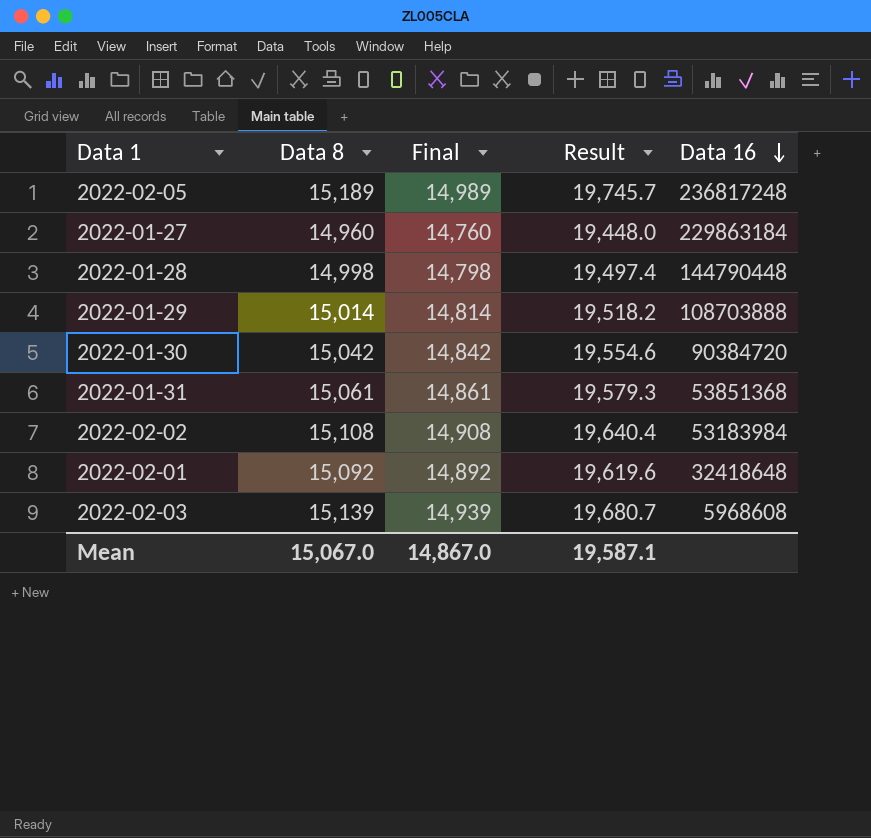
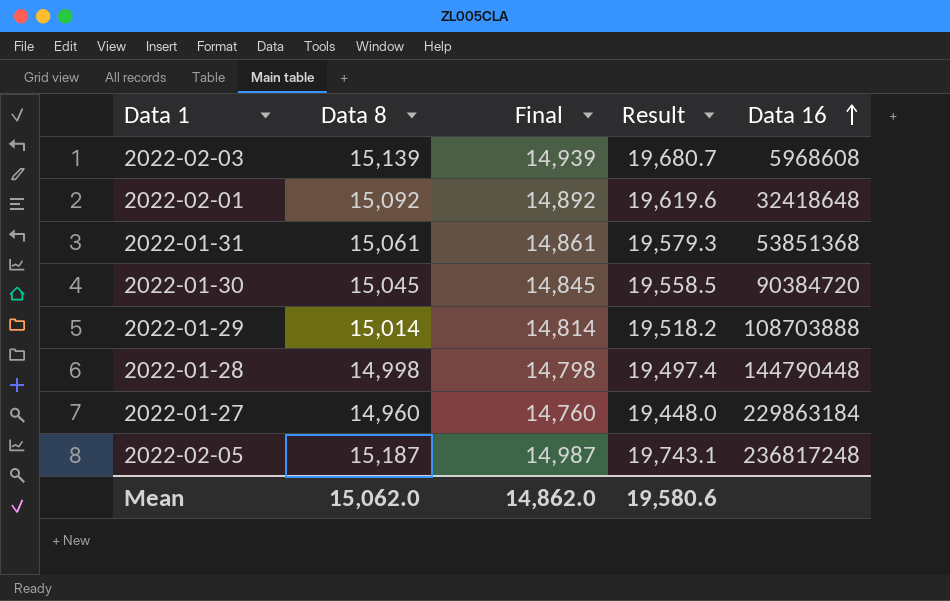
row order: Data 16 descending -> Data 16 ascending
row 2022-02-02: 15,108 | 14,908 | 19,640.4 | 53183984 -> none
2022-01-30 | Data 8: 15,042 -> 15,045
2022-01-30 | Final: 14,842 -> 14,845
2022-01-30 | Result: 19,554.6 -> 19,558.5
2022-02-05 | Data 8: 15,189 -> 15,187
2022-02-05 | Final: 14,989 -> 14,987
2022-02-05 | Result: 19,745.7 -> 19,743.1
Mean | Data 8: 15,067.0 -> 15,062.0
Mean | Final: 14,867.0 -> 14,862.0
Mean | Result: 19,587.1 -> 19,580.6

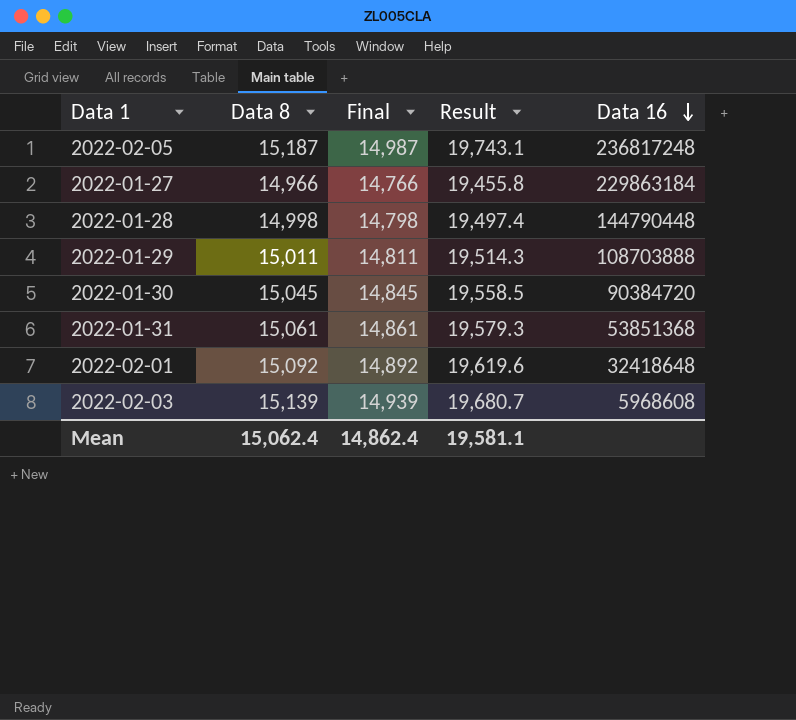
row order: Data 16 ascending -> Data 16 descending
2022-01-27 | Data 8: 14,960 -> 14,966
2022-01-27 | Final: 14,760 -> 14,766
2022-01-27 | Result: 19,448.0 -> 19,455.8
2022-01-29 | Data 8: 15,014 -> 15,011
2022-01-29 | Final: 14,814 -> 14,811
2022-01-29 | Result: 19,518.2 -> 19,514.3
Mean | Data 8: 15,062.0 -> 15,062.4
Mean | Final: 14,862.0 -> 14,862.4
Mean | Result: 19,580.6 -> 19,581.1

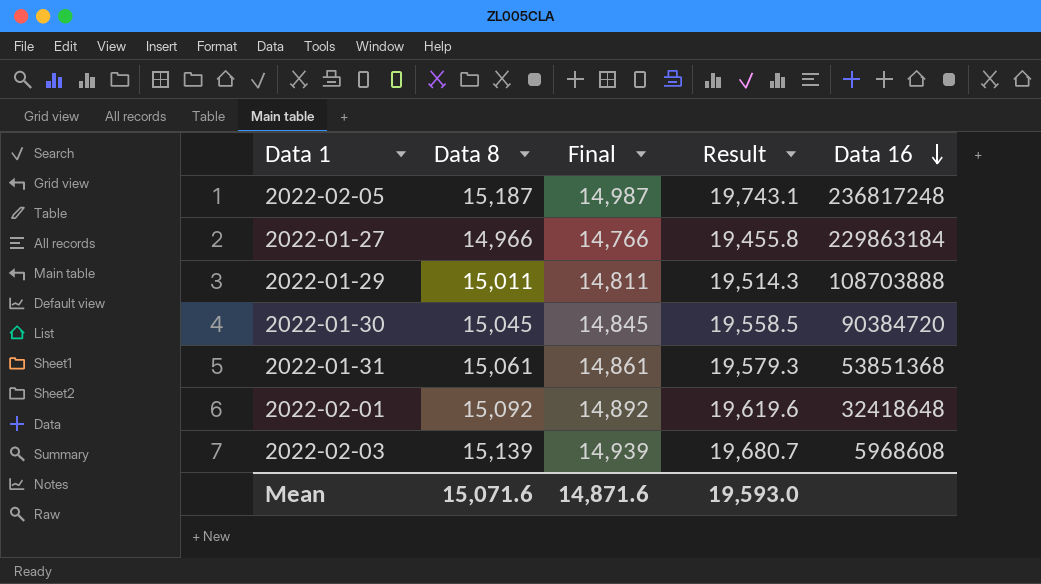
row 2022-01-28: 14,998 | 14,798 | 19,497.4 | 144790448 -> none
Mean | Data 8: 15,062.4 -> 15,071.6
Mean | Final: 14,862.4 -> 14,871.6
Mean | Result: 19,581.1 -> 19,593.0

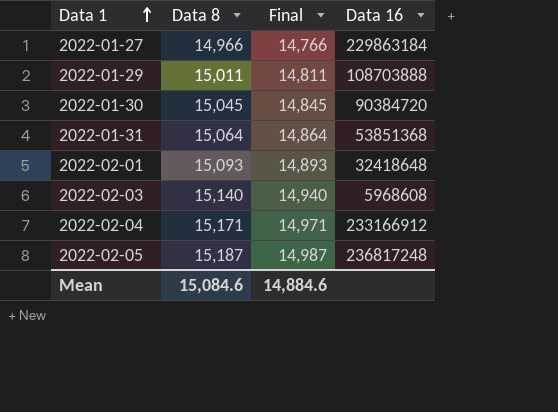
row order: Data 16 descending -> Data 1 ascending
column Result | formula: [Data 8] * 1.3 -> none
2022-01-31 | Data 8: 15,061 -> 15,064
2022-01-31 | Final: 14,861 -> 14,864
2022-02-01 | Data 8: 15,092 -> 15,093
2022-02-01 | Final: 14,892 -> 14,893
2022-02-03 | Data 8: 15,139 -> 15,140
2022-02-03 | Final: 14,939 -> 14,940
row 2022-02-04: none -> 15,171 | 14,971 | 233166912
Mean | Data 8: 15,071.6 -> 15,084.6
Mean | Final: 14,871.6 -> 14,884.6

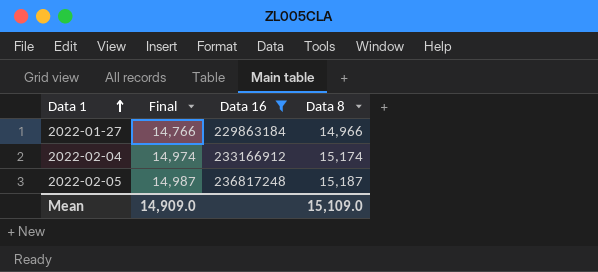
filter: none -> Data 16 >= 229863184
column Data 8 | position: 2 -> 4
2022-02-04 | Final: 14,971 -> 14,974
2022-02-04 | Data 8: 15,171 -> 15,174
Mean | Final: 14,884.6 -> 14,909.0
Mean | Data 8: 15,084.6 -> 15,109.0

